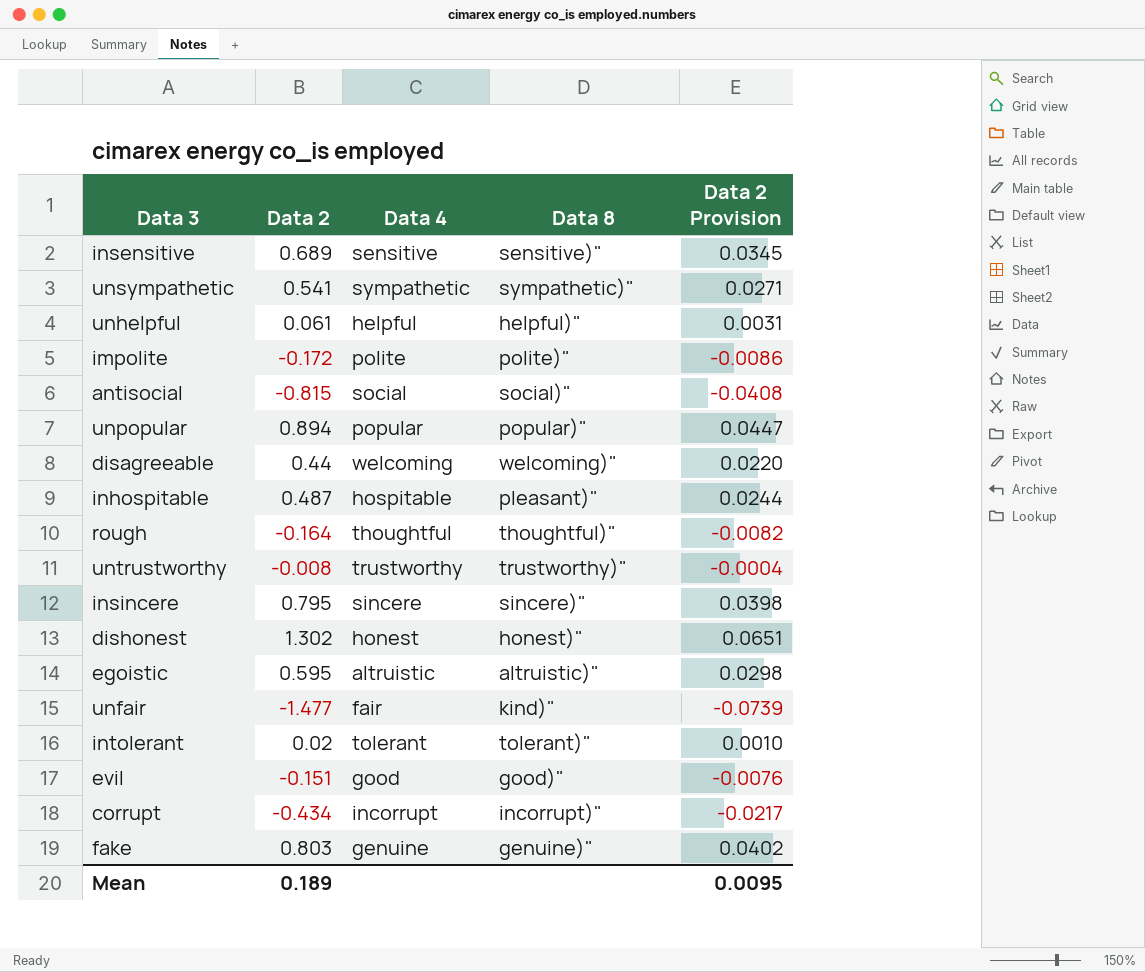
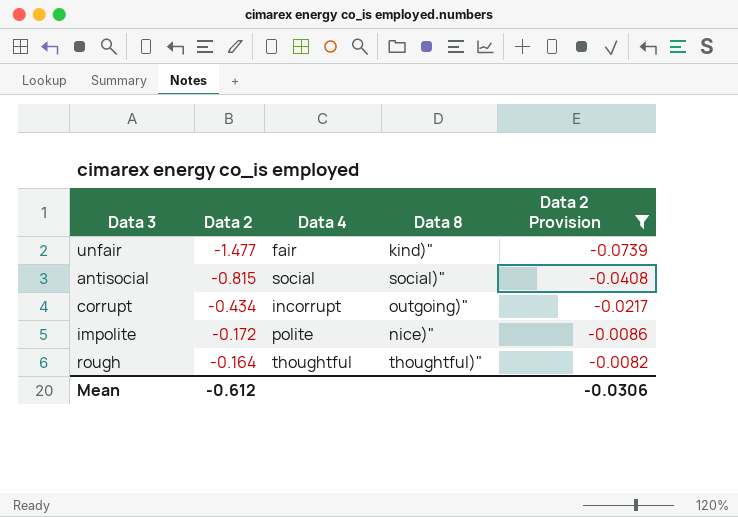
filter: none -> Data 2 Provision <= -0.0082
row order: none -> Data 2 ascending
corrupt | Data 8: incorrupt)" -> outgoing)"
impolite | Data 8: polite)" -> nice)"
Mean | Data 2: 0.189 -> -0.612
Mean | Data 2 Provision: 0.0095 -> -0.0306

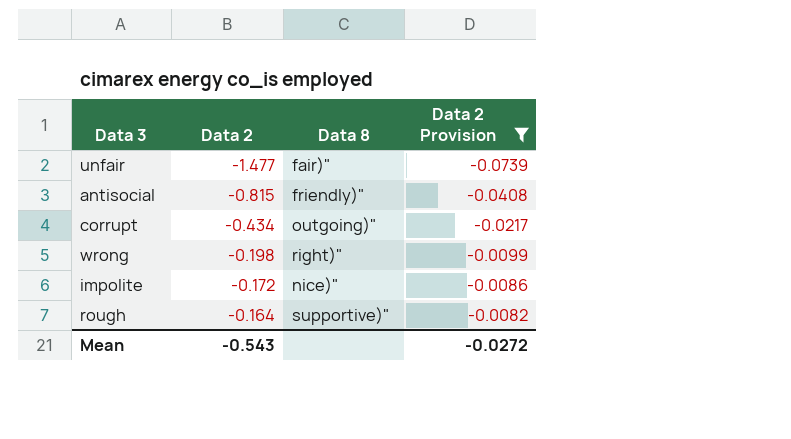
column Data 4 | position: 3 -> none
unfair | Data 8: kind)" -> fair)"
antisocial | Data 8: social)" -> friendly)"
row wrong: none -> -0.198 | right)" | -0.0099
rough | Data 8: thoughtful)" -> supportive)"
Mean | Data 2: -0.612 -> -0.543
Mean | Data 2 Provision: -0.0306 -> -0.0272

